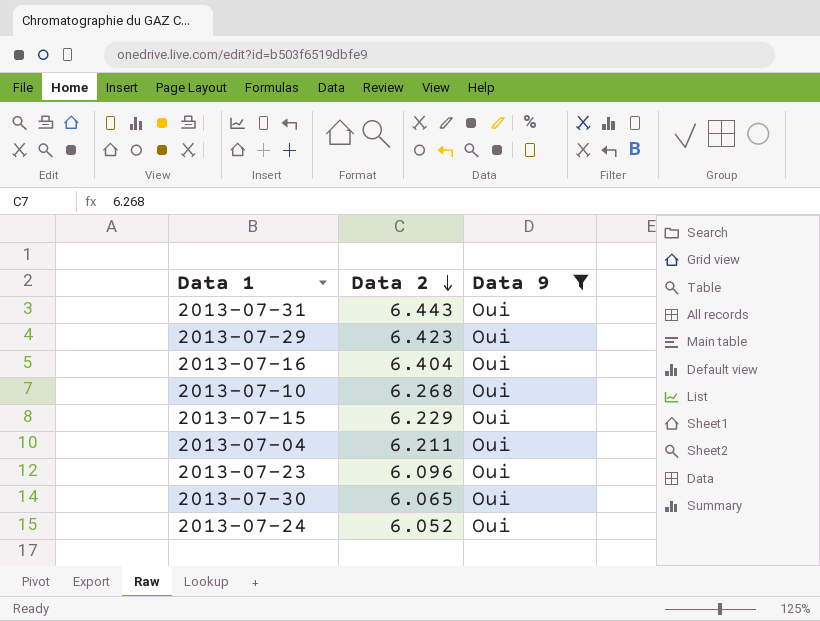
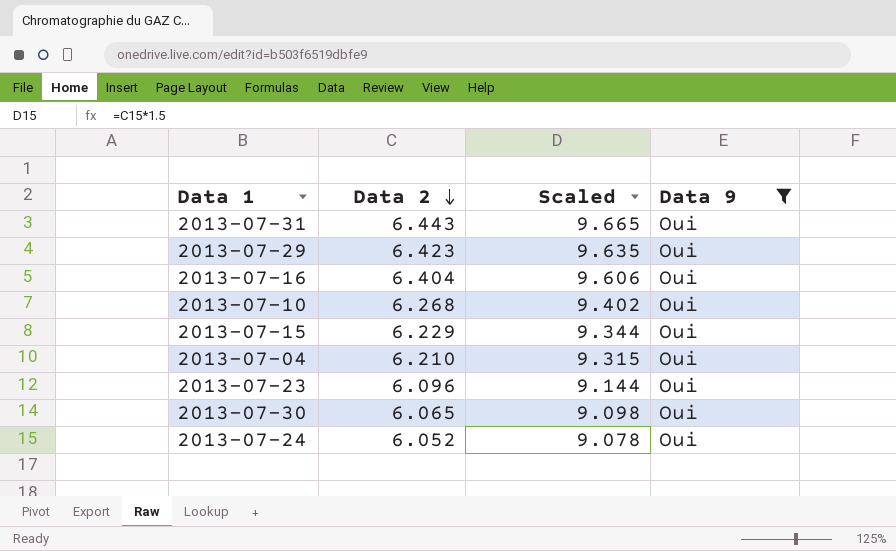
column Scaled | formula: none -> [Data 2] * 1.5
2013-07-04 | Data 2: 6.211 -> 6.210

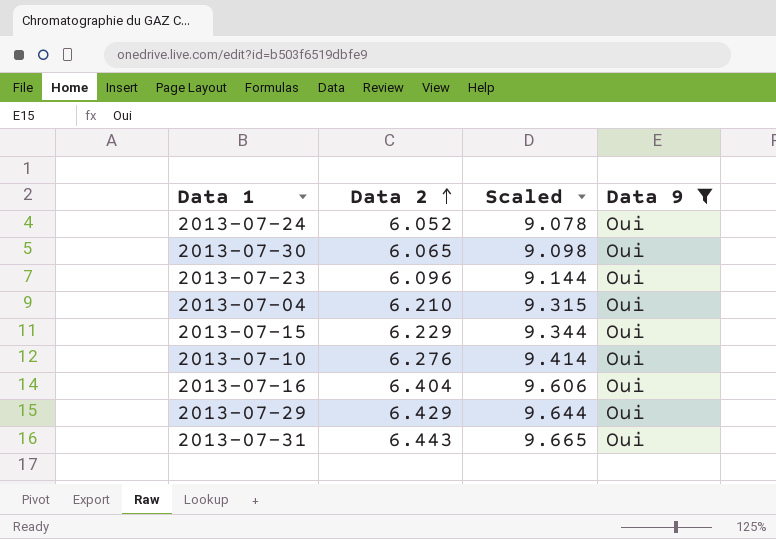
row order: Data 2 descending -> Data 2 ascending
2013-07-10 | Data 2: 6.268 -> 6.276
2013-07-10 | Scaled: 9.402 -> 9.414
2013-07-29 | Data 2: 6.423 -> 6.429
2013-07-29 | Scaled: 9.635 -> 9.644

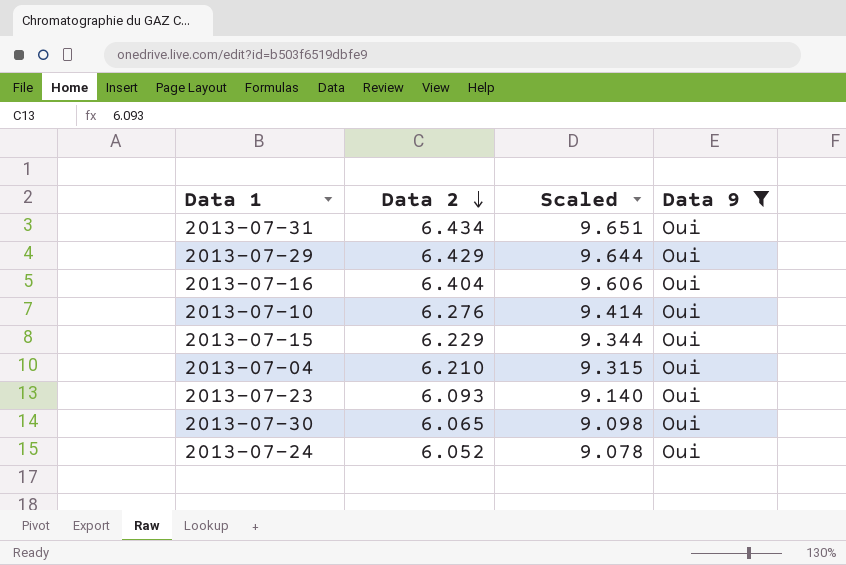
row order: Data 2 ascending -> Data 2 descending
2013-07-31 | Data 2: 6.443 -> 6.434
2013-07-31 | Scaled: 9.665 -> 9.651
2013-07-23 | Data 2: 6.096 -> 6.093
2013-07-23 | Scaled: 9.144 -> 9.140

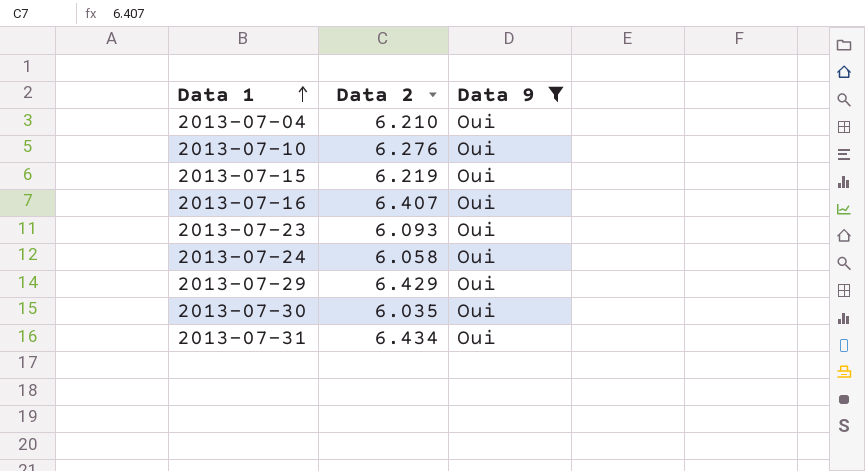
row order: Data 2 descending -> Data 1 ascending
column Scaled | formula: [Data 2] * 1.5 -> none
2013-07-15 | Data 2: 6.229 -> 6.219
2013-07-16 | Data 2: 6.404 -> 6.407
2013-07-24 | Data 2: 6.052 -> 6.058
2013-07-30 | Data 2: 6.065 -> 6.035

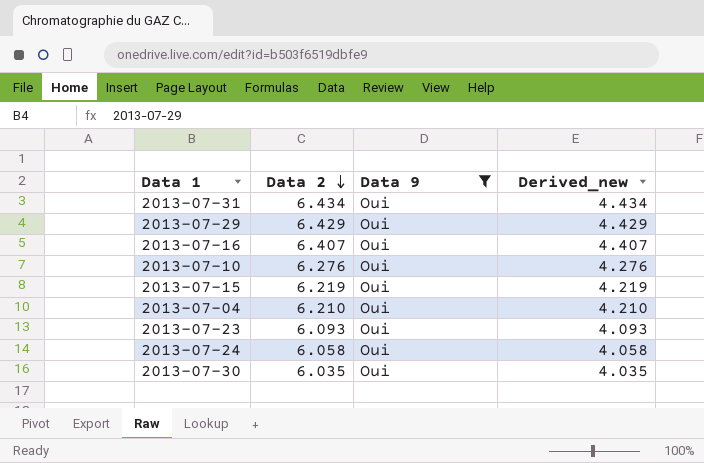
row order: Data 1 ascending -> Data 2 descending
column Derived_new | formula: none -> [Data 2] - 2

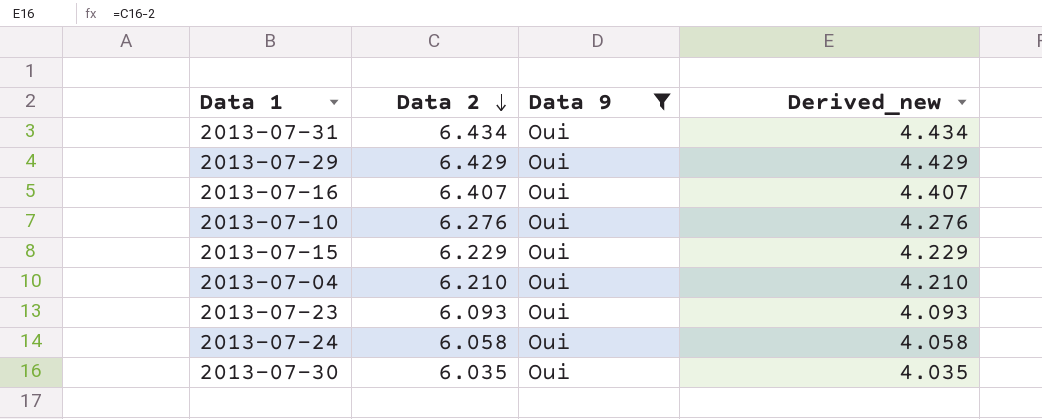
2013-07-15 | Data 2: 6.219 -> 6.229
2013-07-15 | Derived_new: 4.219 -> 4.229

